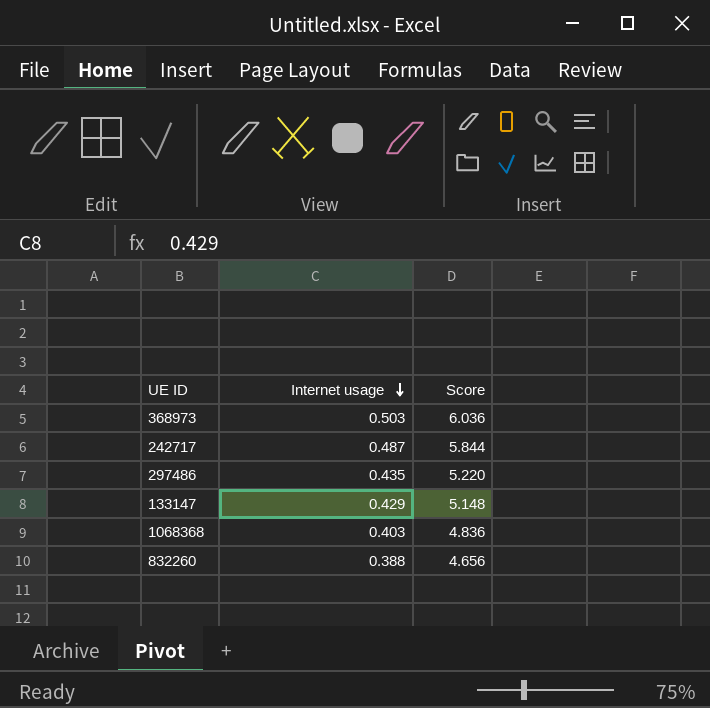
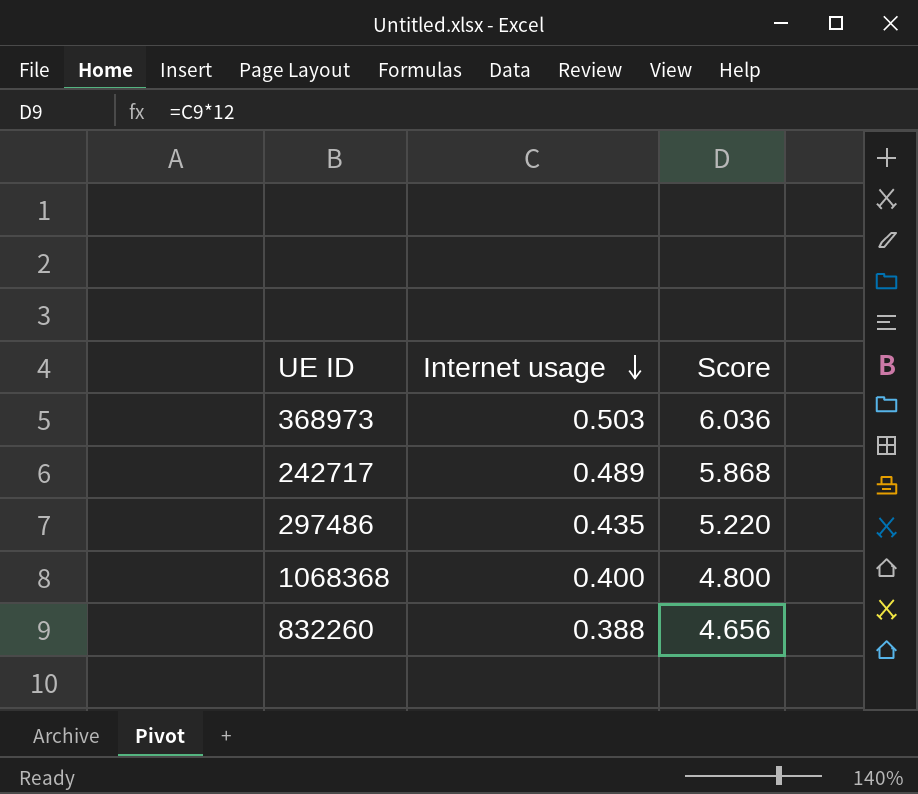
row 133147: 0.429 | 5.148 -> none
242717 | Internet usage: 0.487 -> 0.489
242717 | Score: 5.844 -> 5.868
1068368 | Internet usage: 0.403 -> 0.400
1068368 | Score: 4.836 -> 4.800

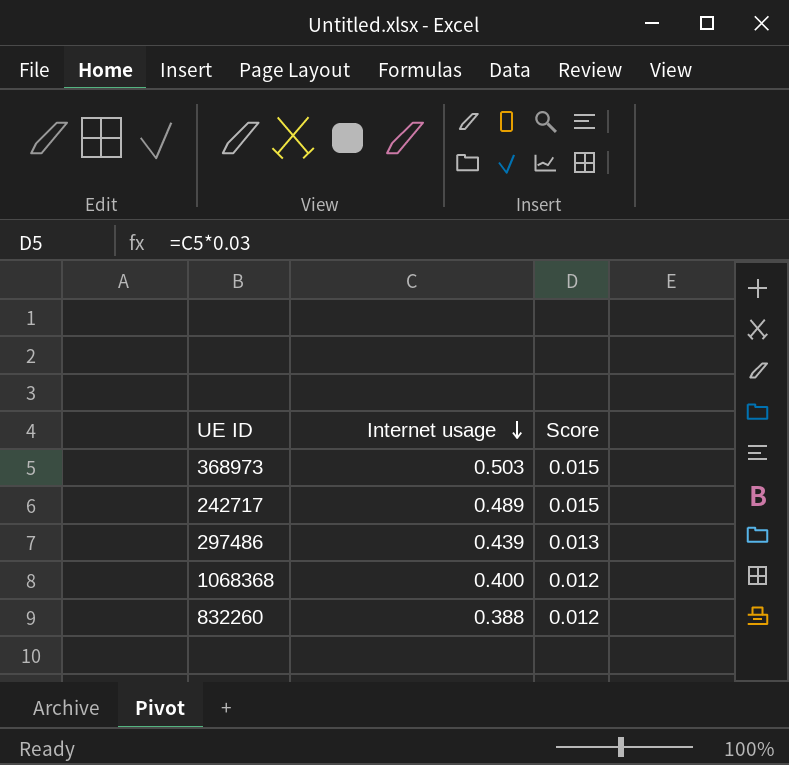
column Score | formula: [Internet usage] * 12 -> [Internet usage] * 0.03
297486 | Internet usage: 0.435 -> 0.439

